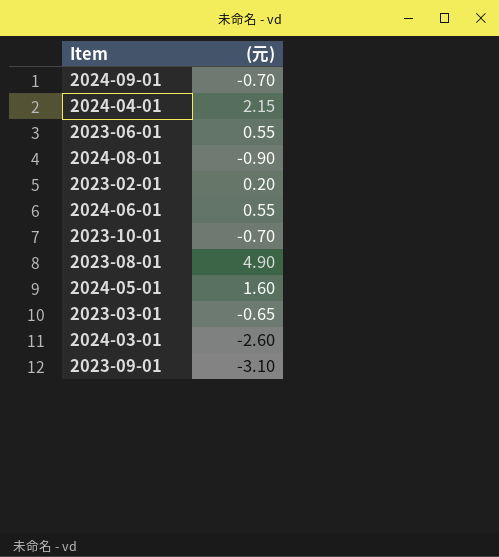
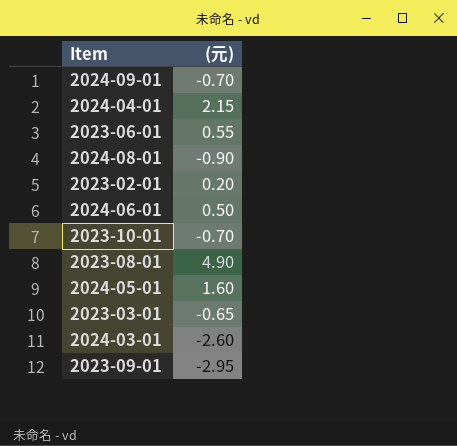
2024-06-01 | (元): 0.55 -> 0.50
2023-09-01 | (元): -3.10 -> -2.95

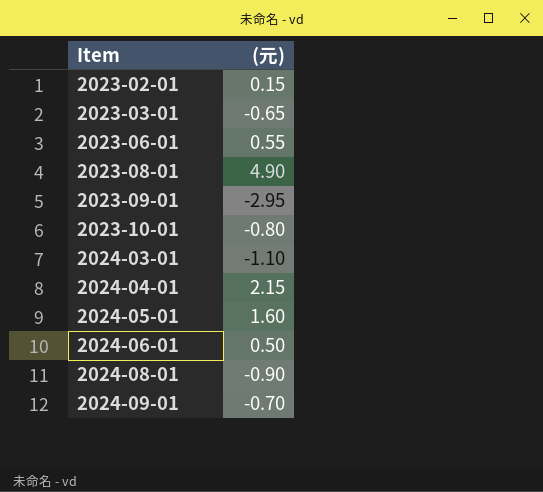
row order: none -> Item ascending
2023-02-01 | (元): 0.20 -> 0.15
2023-10-01 | (元): -0.70 -> -0.80
2024-03-01 | (元): -2.60 -> -1.10

